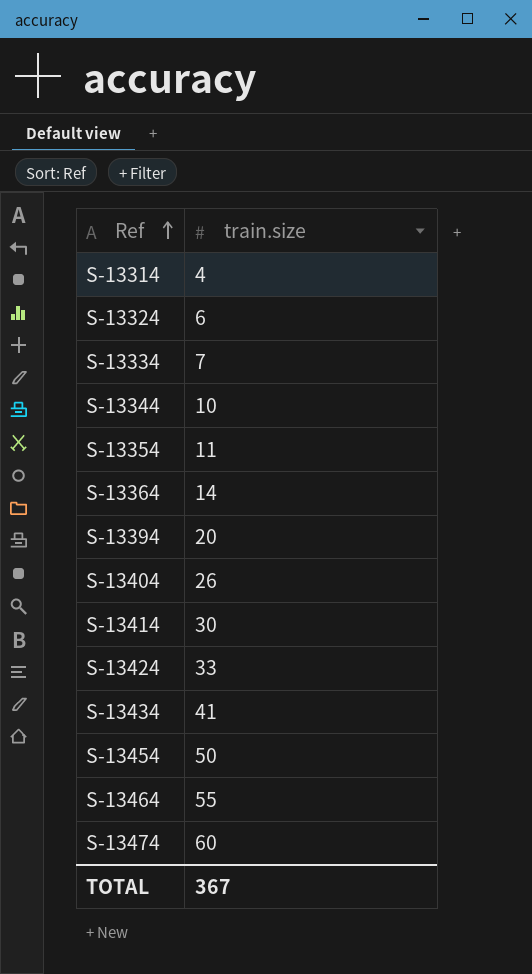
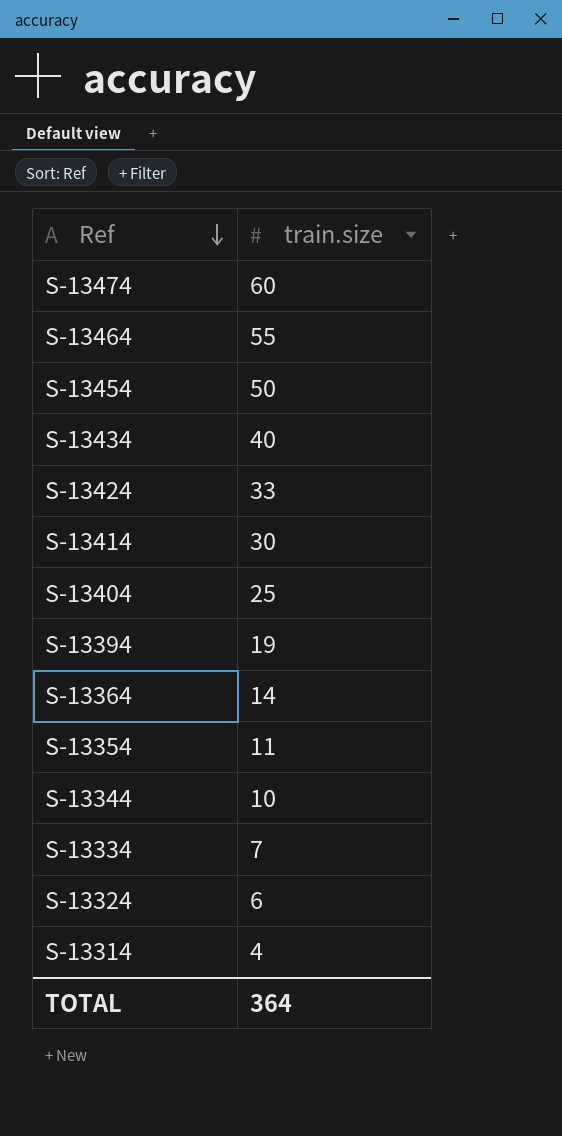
row order: Ref ascending -> Ref descending
S-13434 | train.size: 41 -> 40
S-13404 | train.size: 26 -> 25
S-13394 | train.size: 20 -> 19
TOTAL | train.size: 367 -> 364

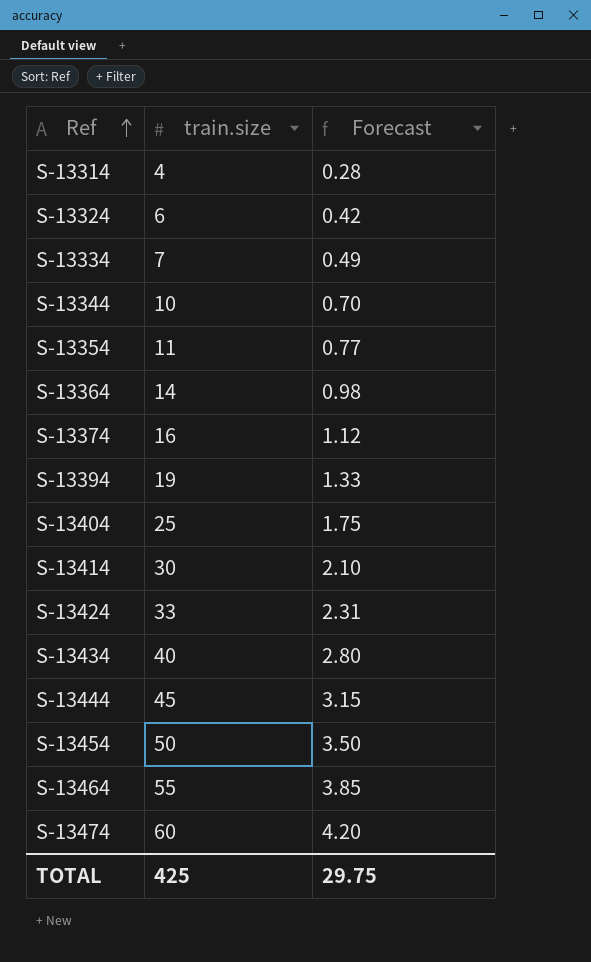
row order: Ref descending -> Ref ascending
column Forecast | formula: none -> [train.size] * 0.07
row S-13374: none -> 16 | 1.12
row S-13444: none -> 45 | 3.15
TOTAL | train.size: 364 -> 425

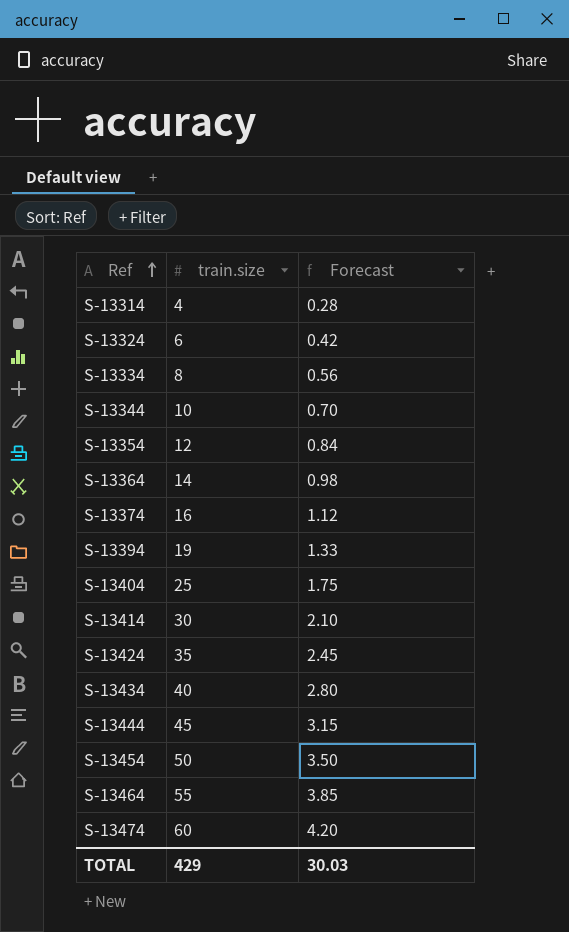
S-13334 | train.size: 7 -> 8
S-13334 | Forecast: 0.49 -> 0.56
S-13354 | train.size: 11 -> 12
S-13354 | Forecast: 0.77 -> 0.84
S-13424 | train.size: 33 -> 35
S-13424 | Forecast: 2.31 -> 2.45
TOTAL | train.size: 425 -> 429
TOTAL | Forecast: 29.75 -> 30.03

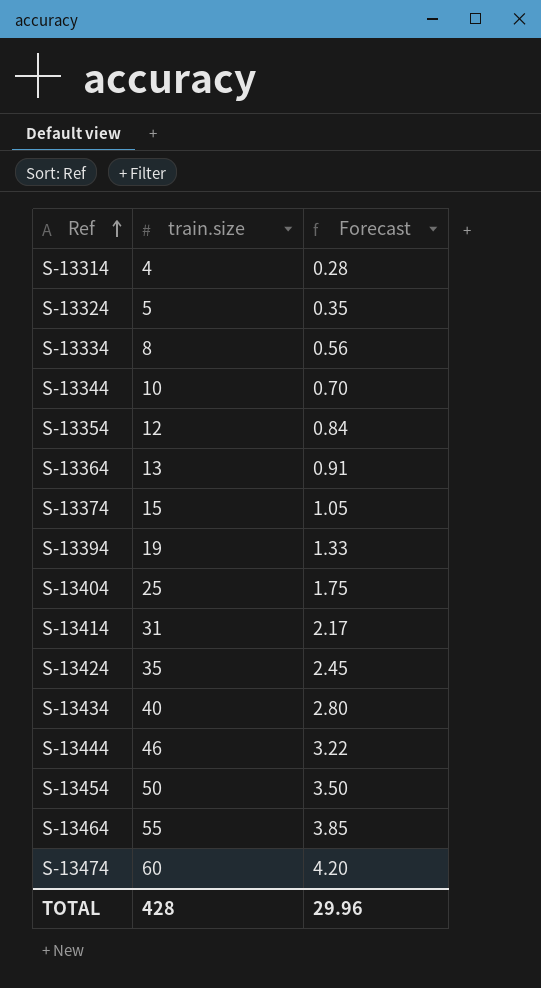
S-13324 | train.size: 6 -> 5
S-13324 | Forecast: 0.42 -> 0.35
S-13364 | train.size: 14 -> 13
S-13364 | Forecast: 0.98 -> 0.91
S-13374 | train.size: 16 -> 15
S-13374 | Forecast: 1.12 -> 1.05
S-13414 | train.size: 30 -> 31
S-13414 | Forecast: 2.10 -> 2.17
S-13444 | train.size: 45 -> 46
S-13444 | Forecast: 3.15 -> 3.22
TOTAL | train.size: 429 -> 428
TOTAL | Forecast: 30.03 -> 29.96

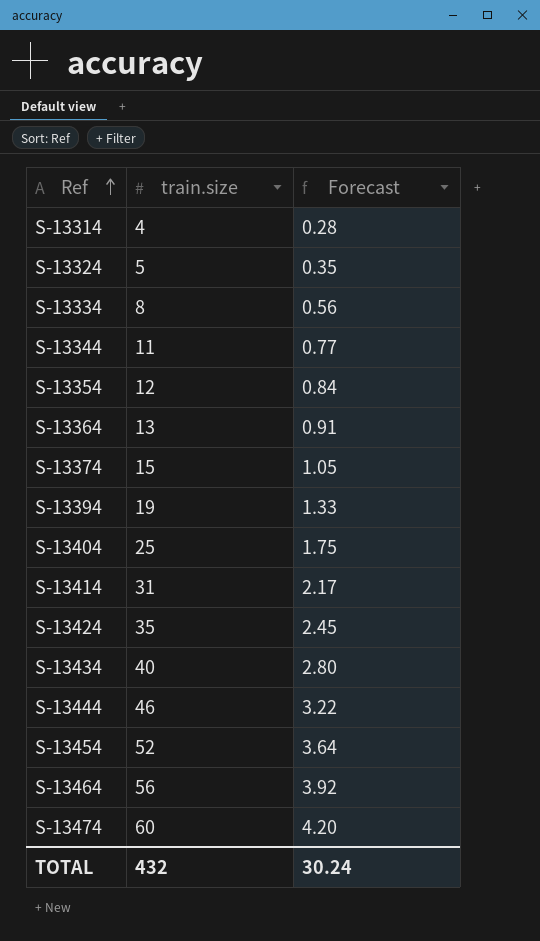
S-13344 | train.size: 10 -> 11
S-13344 | Forecast: 0.70 -> 0.77
S-13454 | train.size: 50 -> 52
S-13454 | Forecast: 3.50 -> 3.64
S-13464 | train.size: 55 -> 56
S-13464 | Forecast: 3.85 -> 3.92
TOTAL | train.size: 428 -> 432
TOTAL | Forecast: 29.96 -> 30.24

